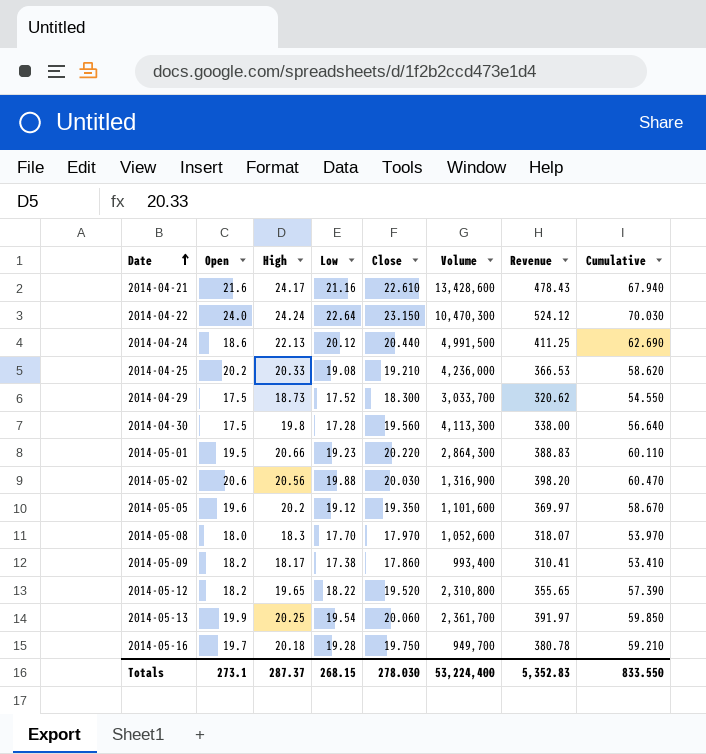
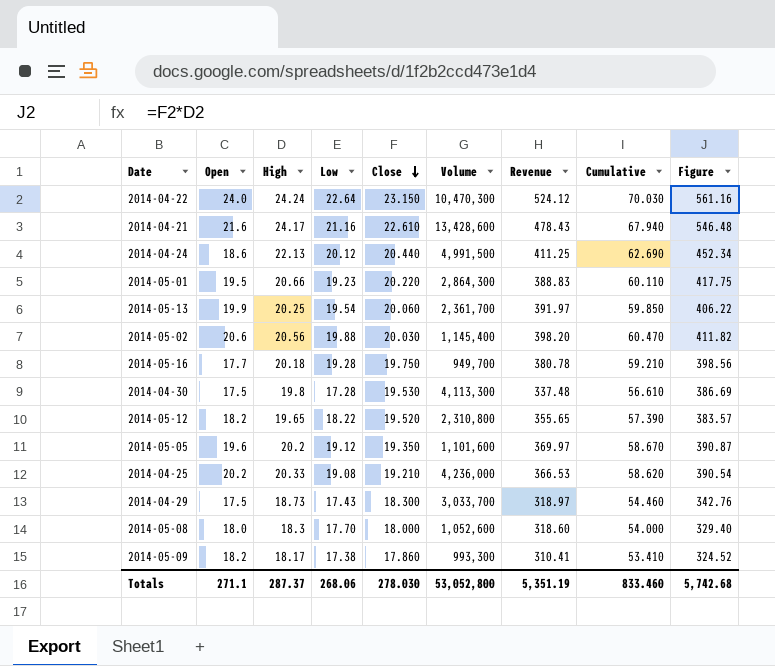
row order: Date ascending -> Close descending
column Figure | formula: none -> [High] * [Close]
2014-05-02 | Volume: 1,316,900 -> 1,145,400
2014-05-16 | Open: 19.7 -> 17.7
2014-04-30 | Close: 19.560 -> 19.530
2014-04-30 | Revenue: 338.00 -> 337.48
2014-04-30 | Cumulative: 56.640 -> 56.610
2014-04-29 | Low: 17.52 -> 17.43
2014-04-29 | Revenue: 320.62 -> 318.97
2014-04-29 | Cumulative: 54.550 -> 54.460
2014-05-08 | Close: 17.970 -> 18.000
2014-05-08 | Revenue: 318.07 -> 318.60
2014-05-08 | Cumulative: 53.970 -> 54.000
2014-05-09 | Volume: 993,400 -> 993,300
Totals | Open: 273.1 -> 271.1
Totals | Low: 268.15 -> 268.06
Totals | Volume: 53,224,400 -> 53,052,800
Totals | Revenue: 5,352.83 -> 5,351.19
Totals | Cumulative: 833.550 -> 833.460

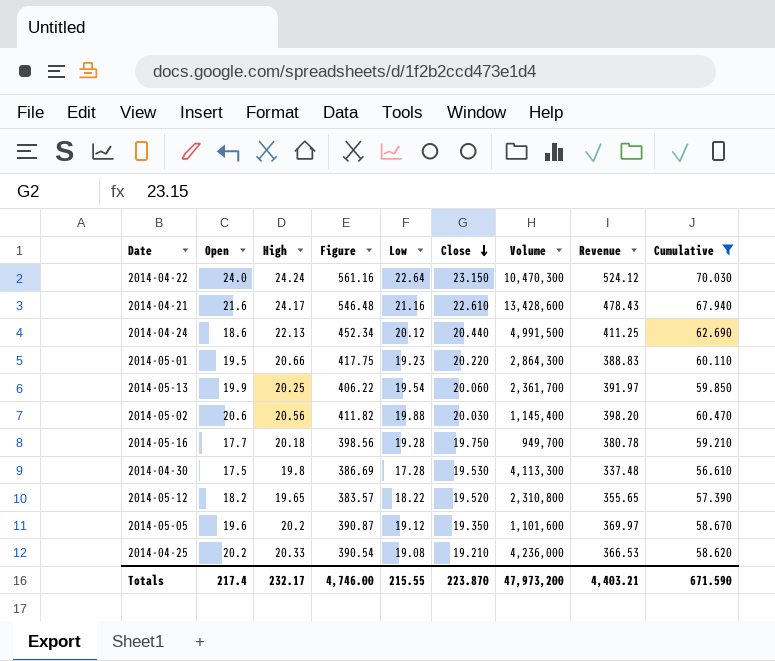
filter: none -> Cumulative >= 56.610
column Figure | position: 9 -> 4
Totals | Open: 271.1 -> 217.4
Totals | High: 287.37 -> 232.17
Totals | Figure: 5,742.68 -> 4,746.00
Totals | Low: 268.06 -> 215.55
Totals | Close: 278.030 -> 223.870
Totals | Volume: 53,052,800 -> 47,973,200
Totals | Revenue: 5,351.19 -> 4,403.21
Totals | Cumulative: 833.460 -> 671.590

